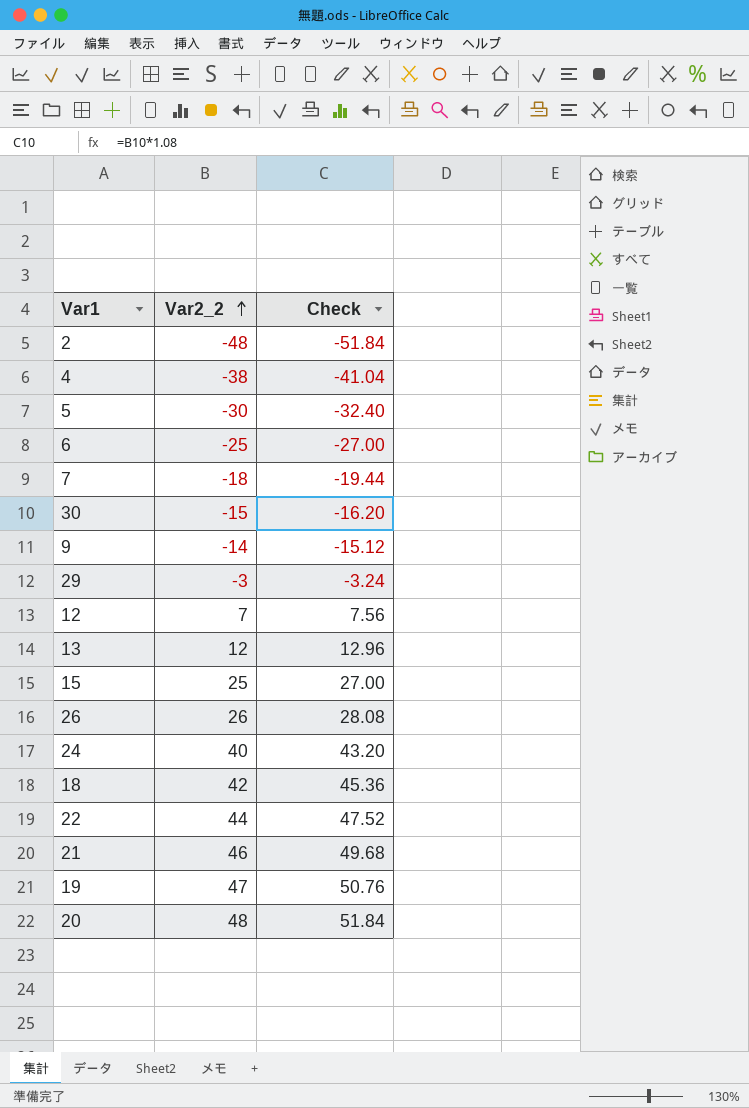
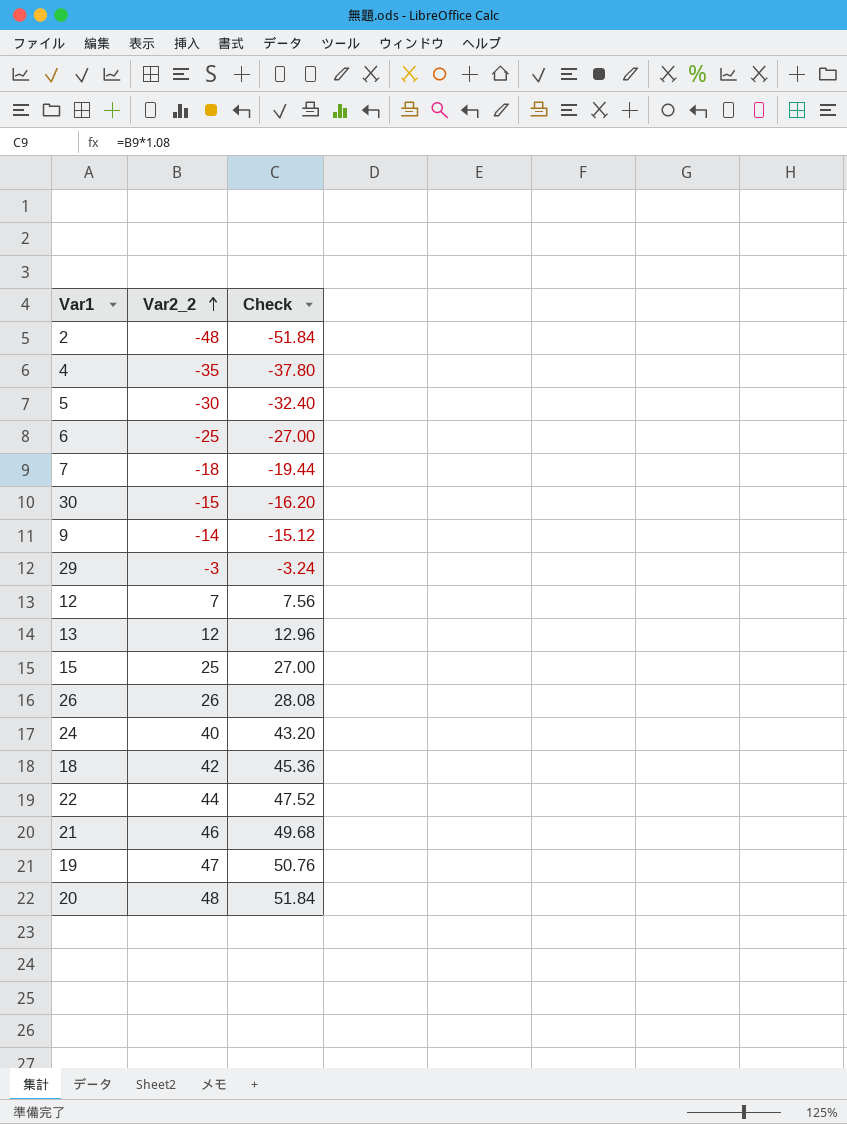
4 | Var2_2: -38 -> -35
4 | Check: -41.04 -> -37.80

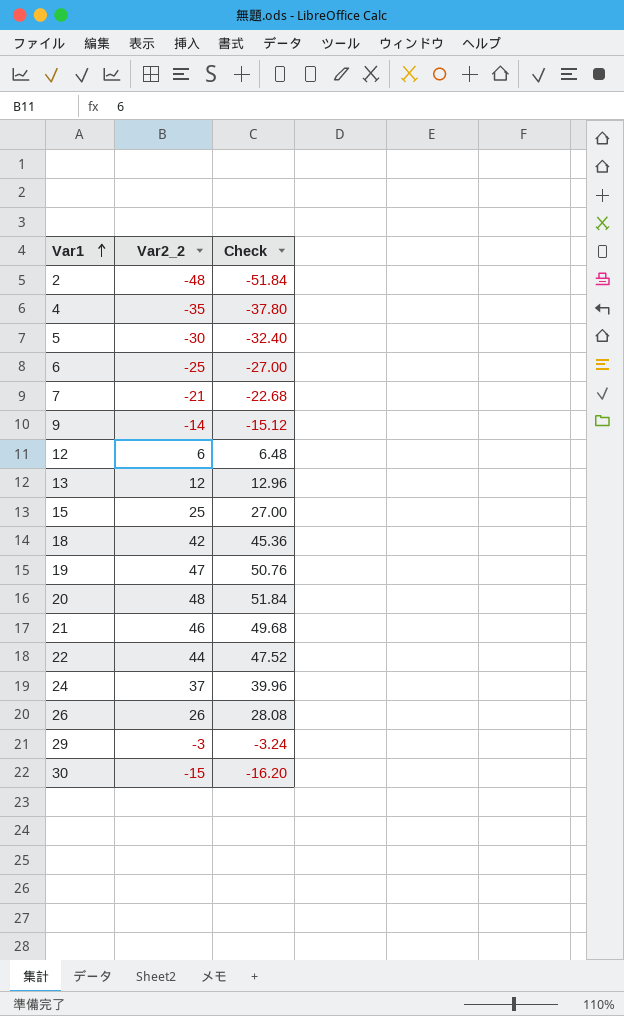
row order: Var2_2 ascending -> Var1 ascending
7 | Var2_2: -18 -> -21
7 | Check: -19.44 -> -22.68
12 | Var2_2: 7 -> 6
12 | Check: 7.56 -> 6.48
24 | Var2_2: 40 -> 37
24 | Check: 43.20 -> 39.96

